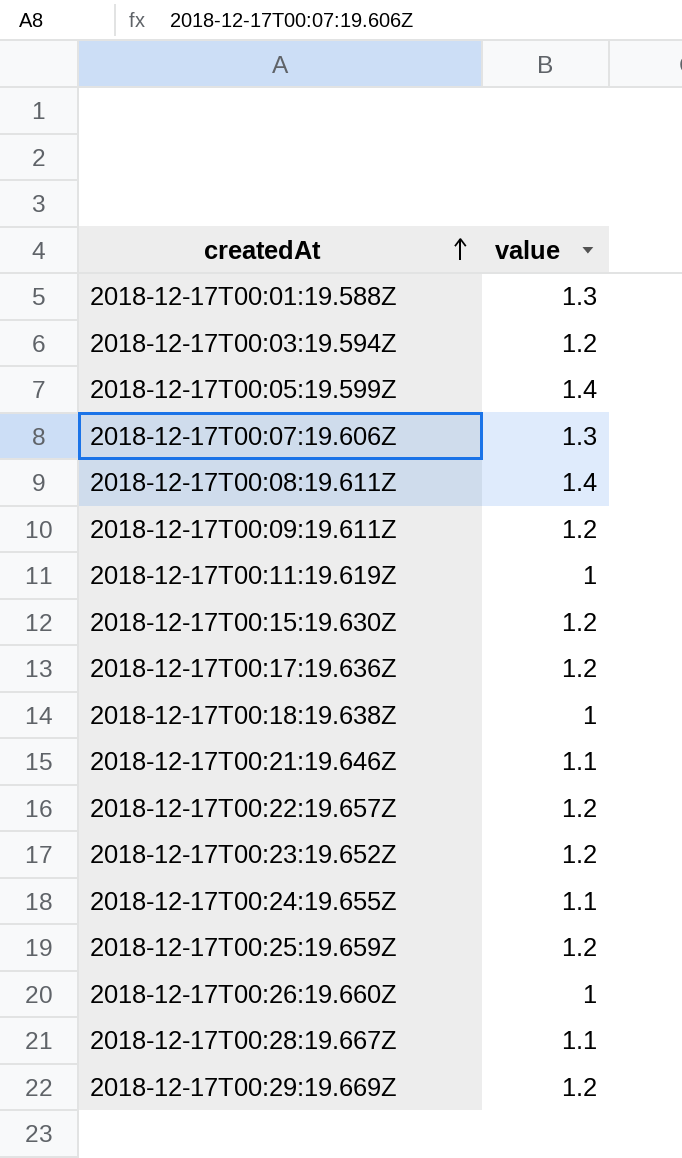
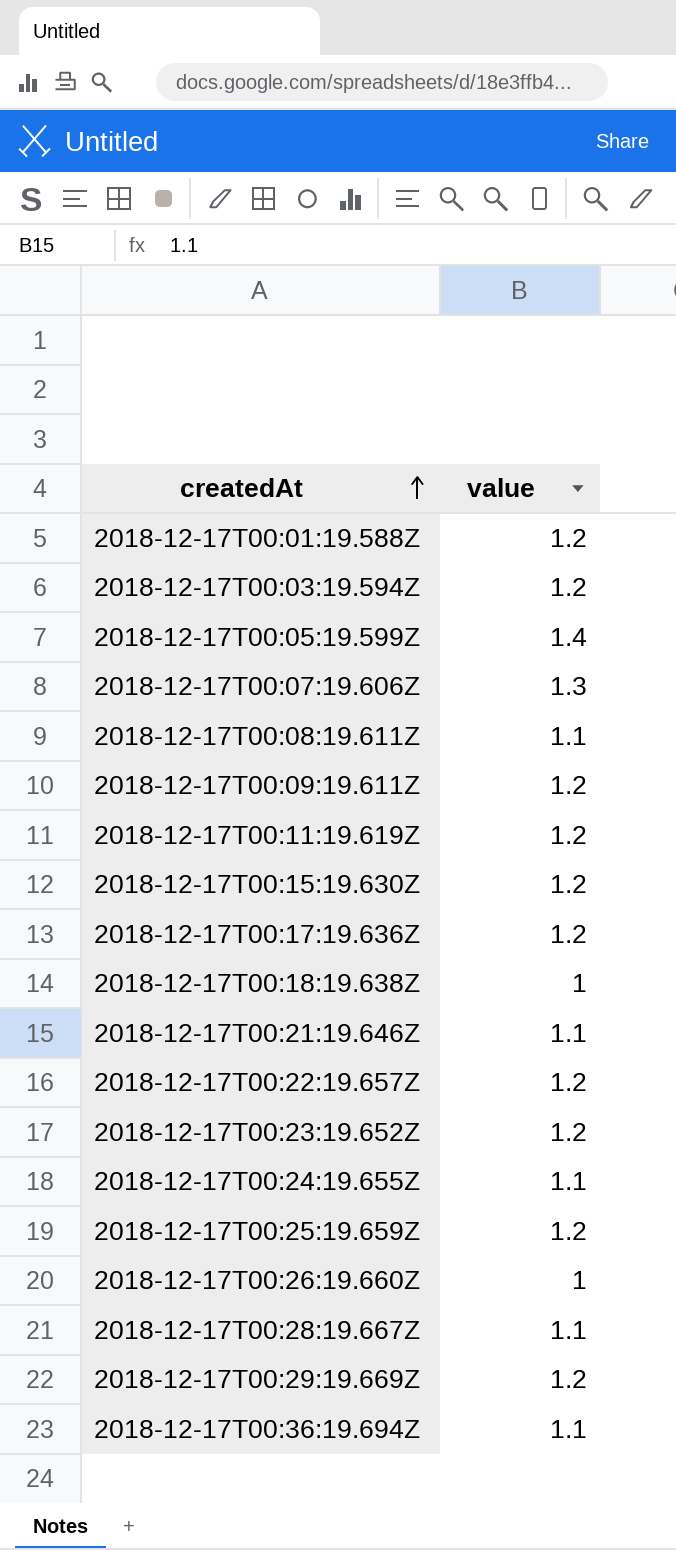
2018-12-17T00:01:19.588Z | value: 1.3 -> 1.2
2018-12-17T00:08:19.611Z | value: 1.4 -> 1.1
2018-12-17T00:11:19.619Z | value: 1 -> 1.2
row 2018-12-17T00:36:19.694Z: none -> 1.1

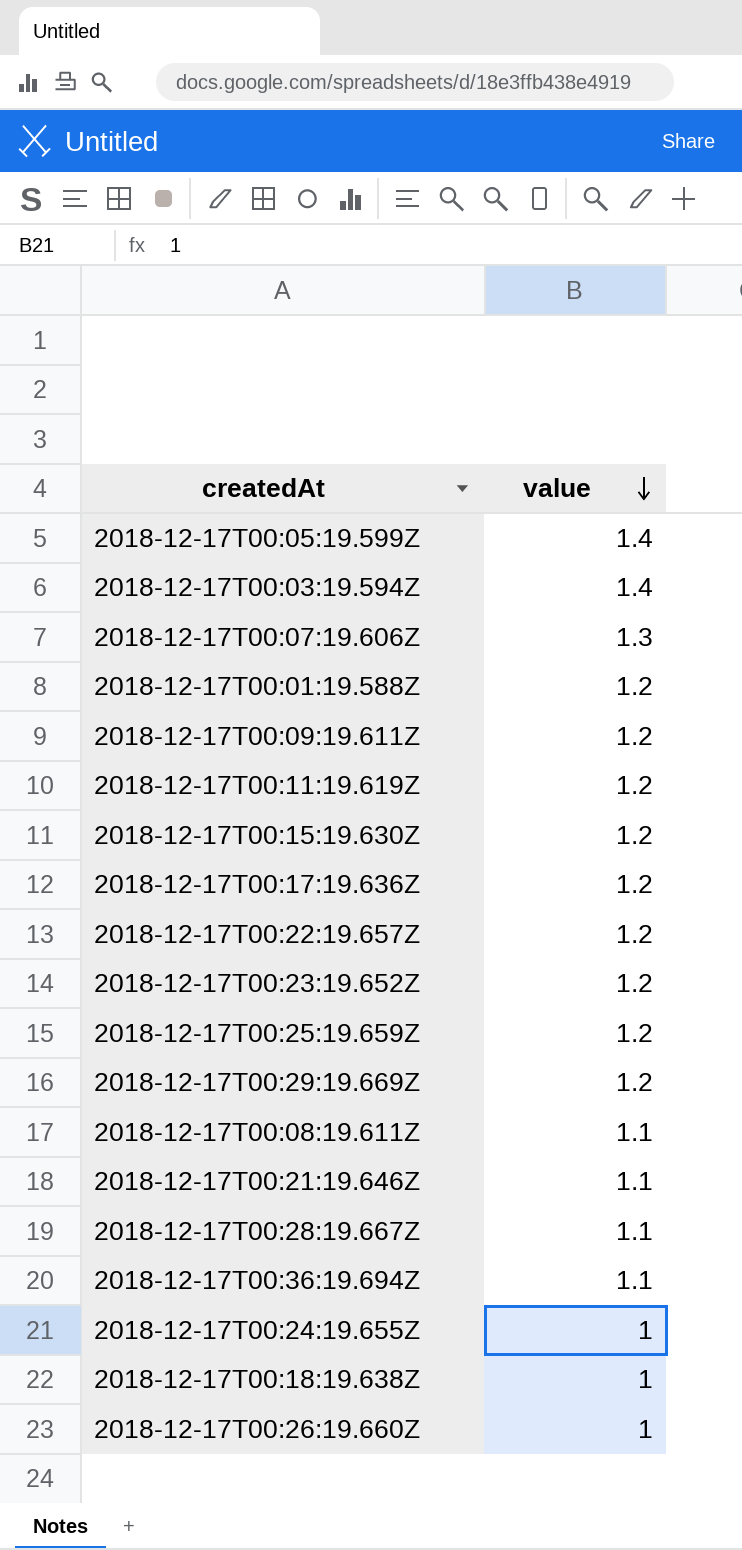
row order: createdAt ascending -> value descending
2018-12-17T00:03:19.594Z | value: 1.2 -> 1.4
2018-12-17T00:24:19.655Z | value: 1.1 -> 1

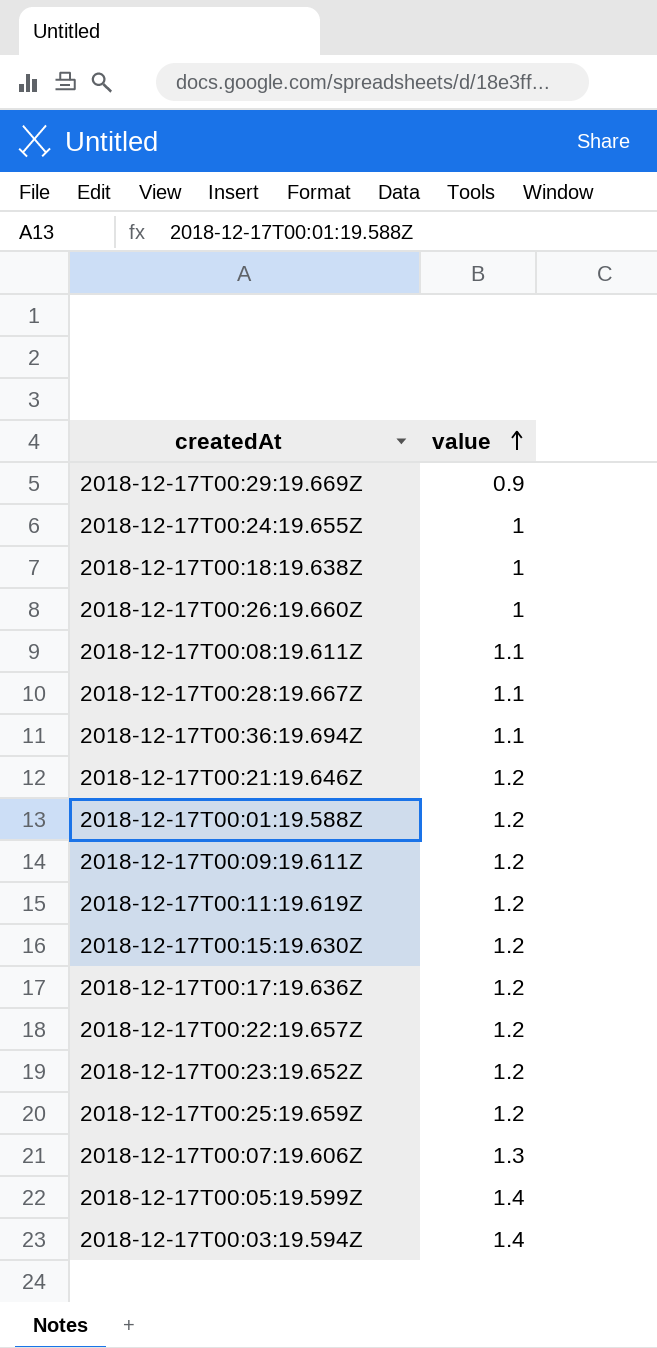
row order: value descending -> value ascending
2018-12-17T00:29:19.669Z | value: 1.2 -> 0.9
2018-12-17T00:21:19.646Z | value: 1.1 -> 1.2

